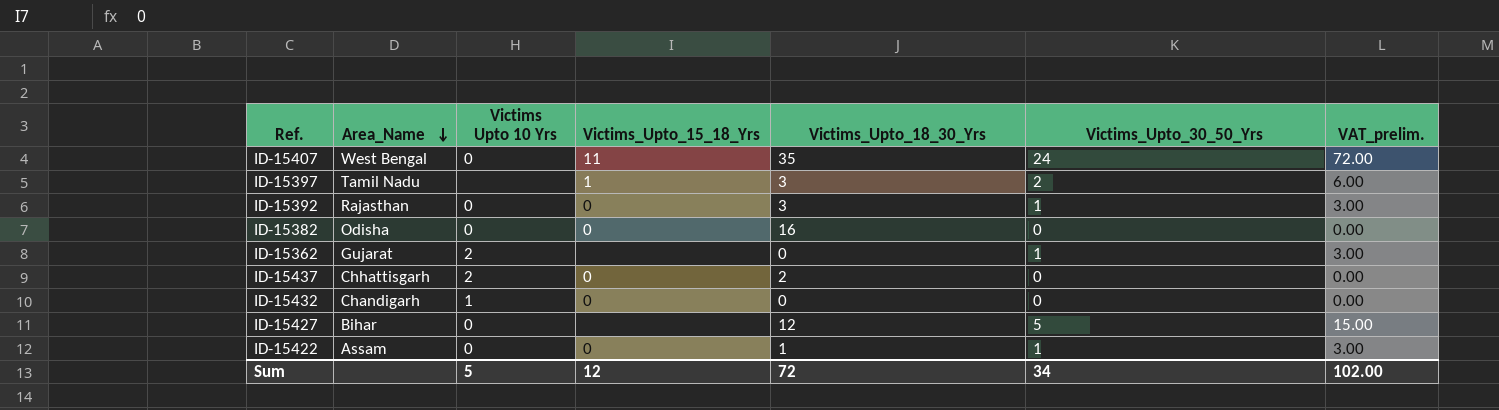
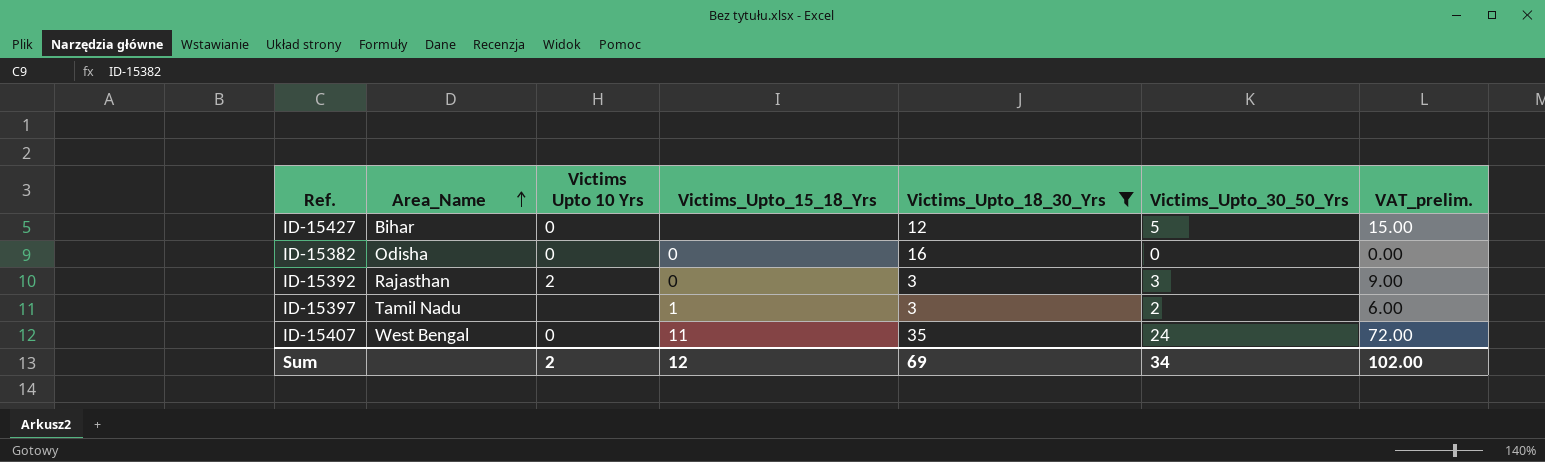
filter: none -> Victims_Upto_18_30_Yrs >= 3
row order: Area_Name descending -> Area_Name ascending
ID-15392 | Victims Upto 10 Yrs: 0 -> 2
ID-15392 | Victims_Upto_30_50_Yrs: 1 -> 3
ID-15392 | VAT_prelim.: 3.00 -> 9.00
Sum | Victims Upto 10 Yrs: 5 -> 2
Sum | Victims_Upto_18_30_Yrs: 72 -> 69

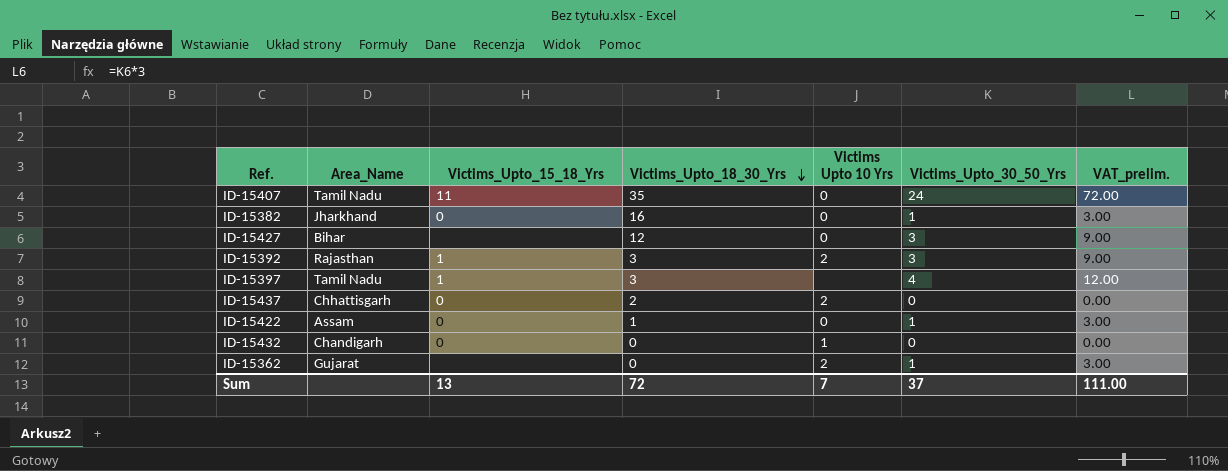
filter: Victims_Upto_18_30_Yrs >= 3 -> none
row order: Area_Name ascending -> Victims_Upto_18_30_Yrs descending
column Victims Upto 10 Yrs | position: 3 -> 5
ID-15407 | Area_Name: West Bengal -> Tamil Nadu
ID-15382 | Area_Name: Odisha -> Jharkhand
ID-15382 | Victims_Upto_30_50_Yrs: 0 -> 1
ID-15382 | VAT_prelim.: 0.00 -> 3.00
ID-15427 | Victims_Upto_30_50_Yrs: 5 -> 3
ID-15427 | VAT_prelim.: 15.00 -> 9.00
ID-15392 | Victims_Upto_15_18_Yrs: 0 -> 1
ID-15397 | Victims_Upto_30_50_Yrs: 2 -> 4
ID-15397 | VAT_prelim.: 6.00 -> 12.00
Sum | Victims_Upto_15_18_Yrs: 12 -> 13
Sum | Victims_Upto_18_30_Yrs: 69 -> 72
Sum | Victims Upto 10 Yrs: 2 -> 7
Sum | Victims_Upto_30_50_Yrs: 34 -> 37
Sum | VAT_prelim.: 102.00 -> 111.00

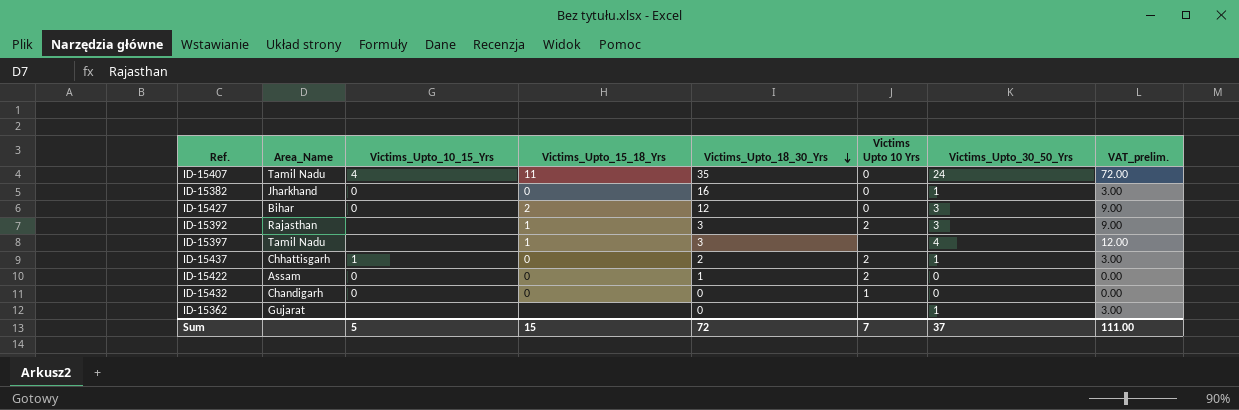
column Victims_Upto_10_15_Yrs | position: none -> 3
ID-15427 | Victims_Upto_15_18_Yrs: none -> 2
ID-15437 | Victims_Upto_30_50_Yrs: 0 -> 1
ID-15437 | VAT_prelim.: 0.00 -> 3.00
ID-15422 | Victims Upto 10 Yrs: 0 -> 2
ID-15422 | Victims_Upto_30_50_Yrs: 1 -> 0
ID-15422 | VAT_prelim.: 3.00 -> 0.00
ID-15362 | Victims Upto 10 Yrs: 2 -> none
Sum | Victims_Upto_15_18_Yrs: 13 -> 15

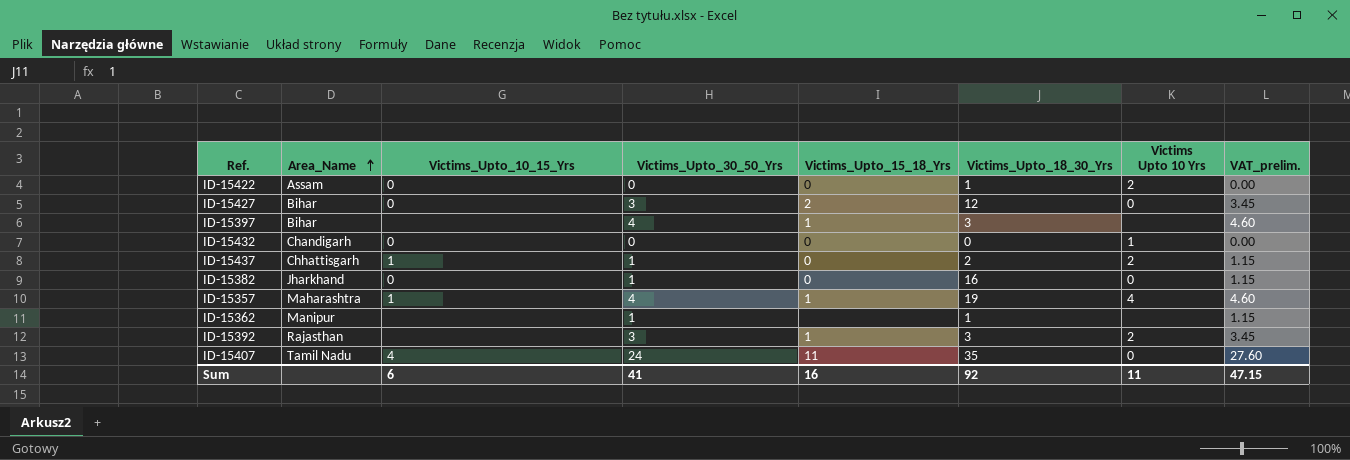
row order: Victims_Upto_18_30_Yrs descending -> Area_Name ascending
column Victims_Upto_30_50_Yrs | position: 7 -> 4
column VAT_prelim. | formula: [Victims_Upto_30_50_Yrs] * 3 -> [Victims_Upto_30_50_Yrs] * 1.15
ID-15397 | Area_Name: Tamil Nadu -> Bihar
row ID-15357: none -> Maharashtra | 1 | 4 | 1 | 19 | 4 | 4.60
ID-15362 | Area_Name: Gujarat -> Manipur
ID-15362 | Victims_Upto_18_30_Yrs: 0 -> 1
Sum | Victims_Upto_10_15_Yrs: 5 -> 6
Sum | Victims_Upto_30_50_Yrs: 37 -> 41
Sum | Victims_Upto_15_18_Yrs: 15 -> 16
Sum | Victims_Upto_18_30_Yrs: 72 -> 92
Sum | Victims Upto 10 Yrs: 7 -> 11
Sum | VAT_prelim.: 111.00 -> 47.15

